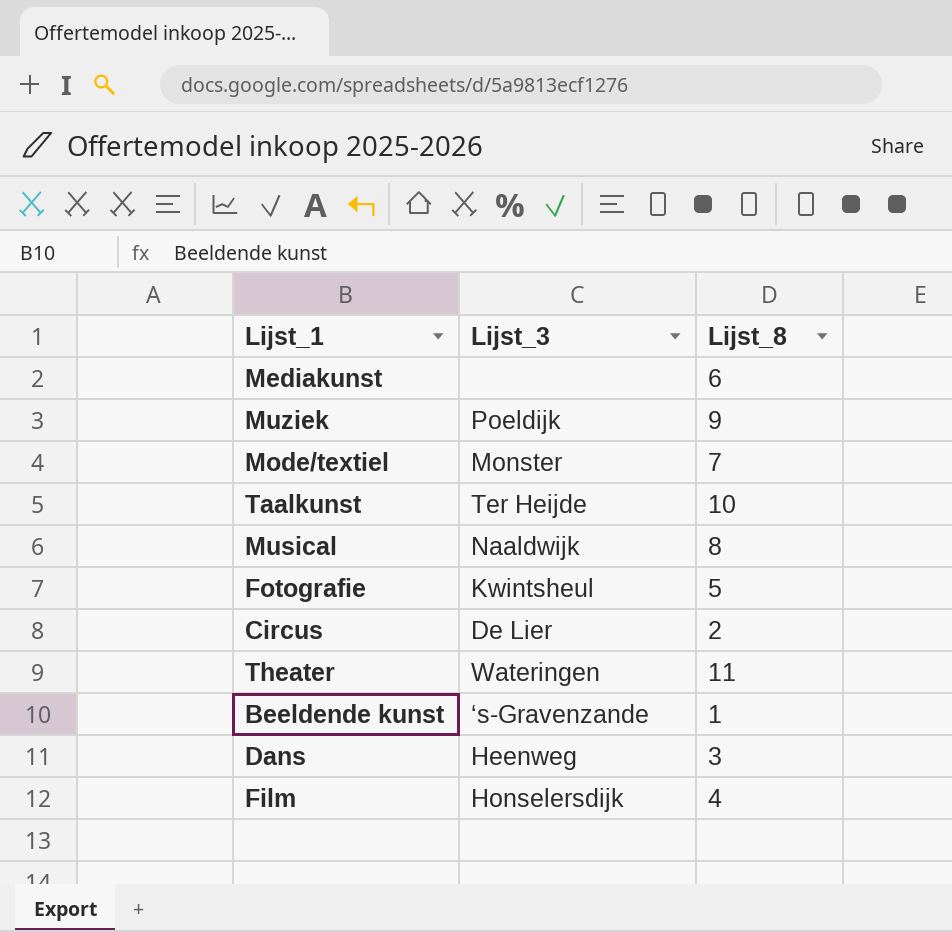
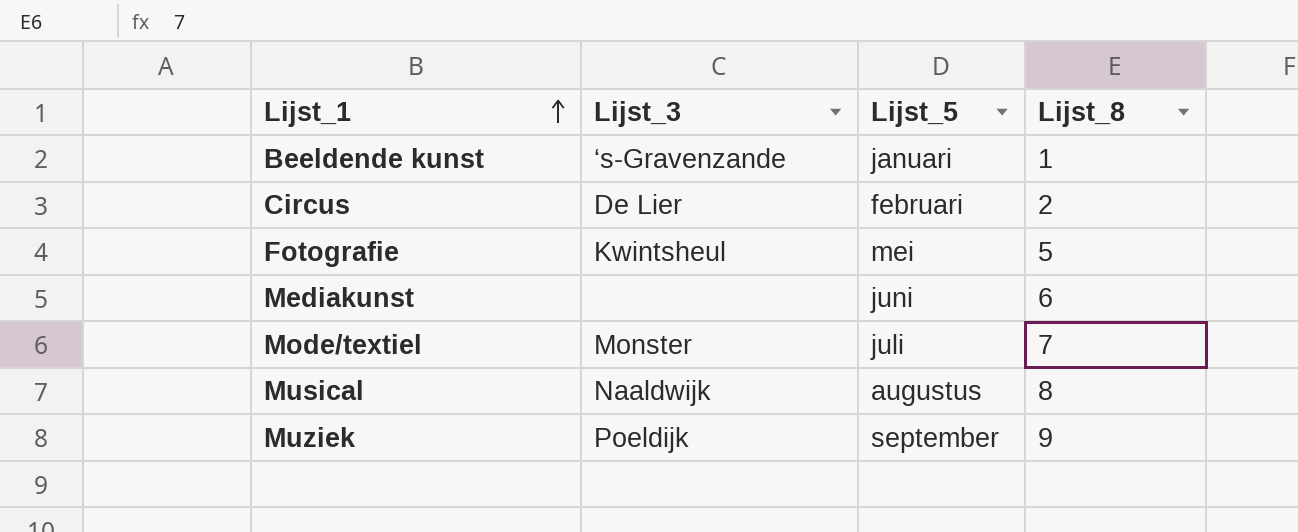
row order: none -> Lijst_1 ascending
column Lijst_5 | position: none -> 3
row Taalkunst: Ter Heijde | 10 -> none
row Theater: Wateringen | 11 -> none
row Dans: Heenweg | 3 -> none
row Film: Honselersdijk | 4 -> none

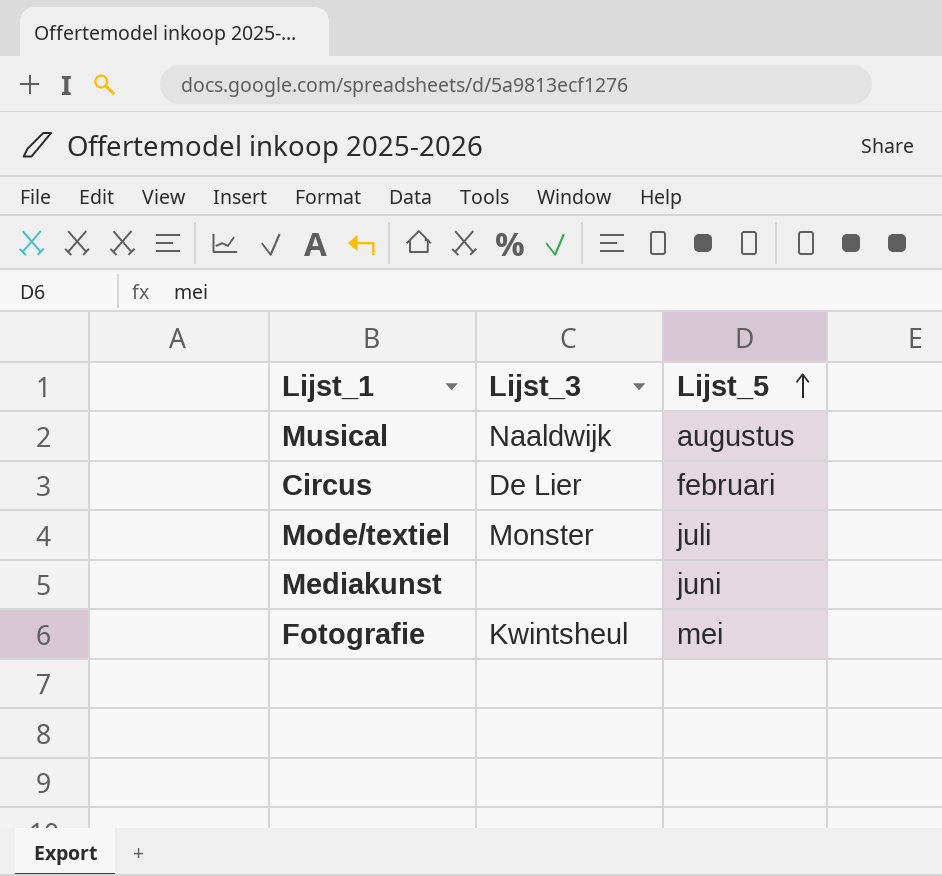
row order: Lijst_1 ascending -> Lijst_5 ascending
column Lijst_8 | position: 4 -> none
row Beeldende kunst: ‘s-Gravenzande | januari | 1 -> none
row Muziek: Poeldijk | september | 9 -> none

